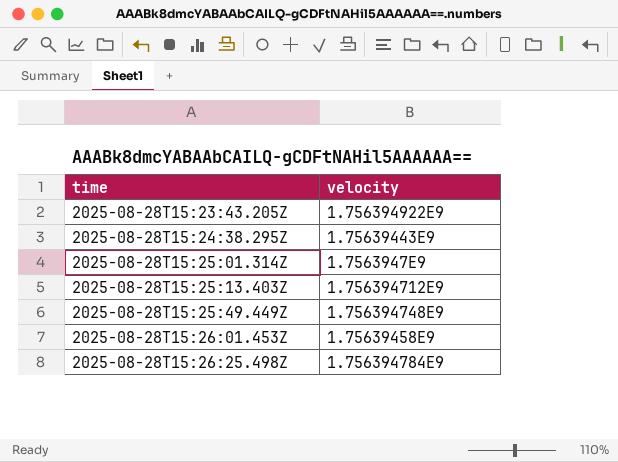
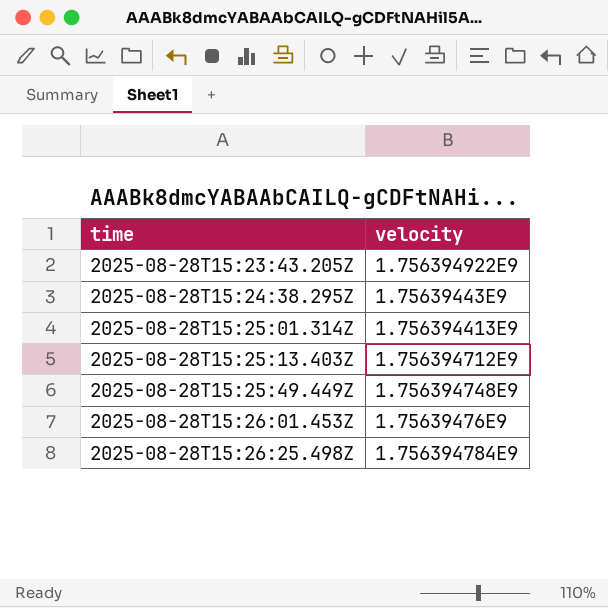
2025-08-28T15:25:01.314Z | velocity: 1.7563947E9 -> 1.756394413E9
2025-08-28T15:26:01.453Z | velocity: 1.75639458E9 -> 1.75639476E9

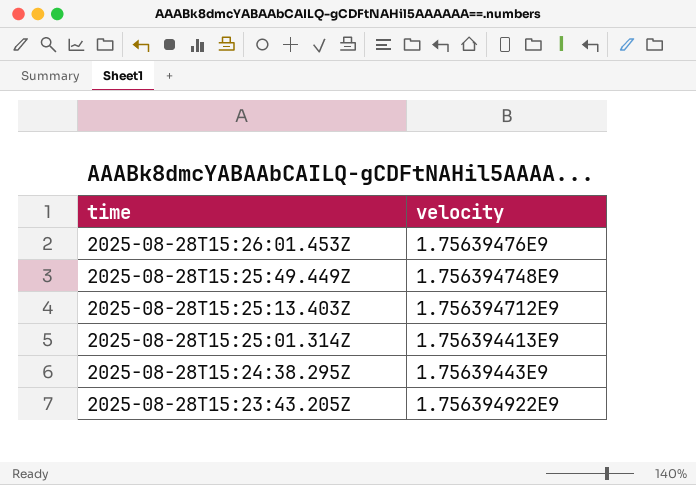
row order: time ascending -> time descending
row 2025-08-28T15:26:25.498Z: 1.756394784E9 -> none

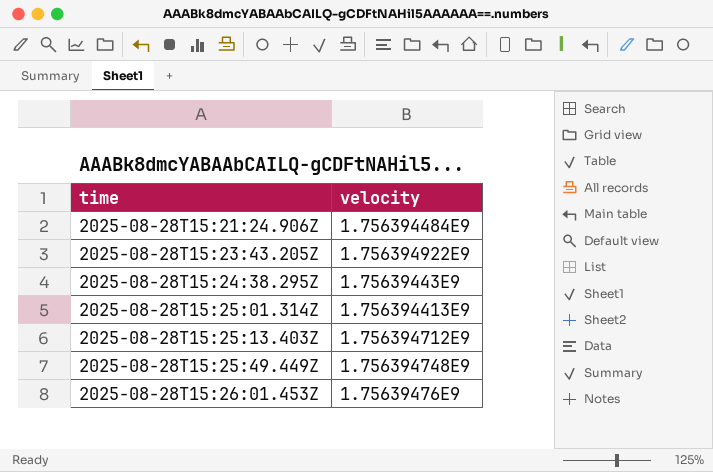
row order: time descending -> time ascending
row 2025-08-28T15:21:24.906Z: none -> 1.756394484E9

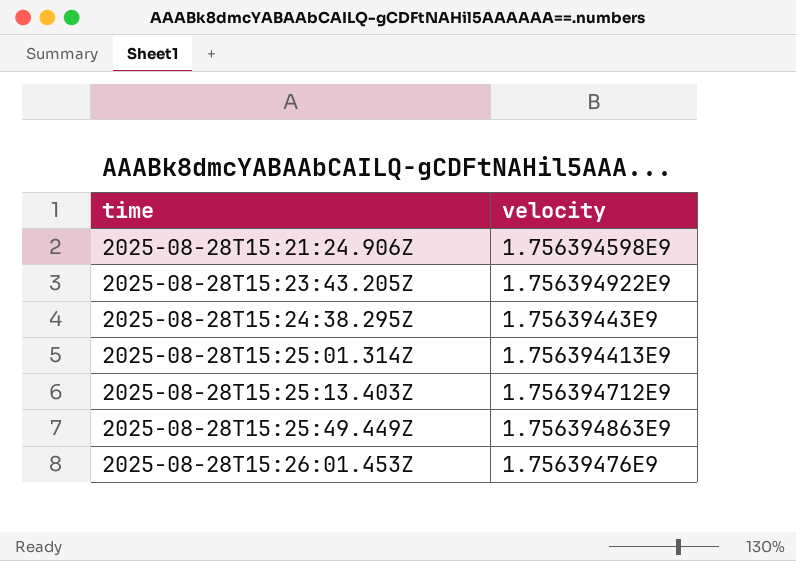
2025-08-28T15:21:24.906Z | velocity: 1.756394484E9 -> 1.756394598E9
2025-08-28T15:25:49.449Z | velocity: 1.756394748E9 -> 1.756394863E9

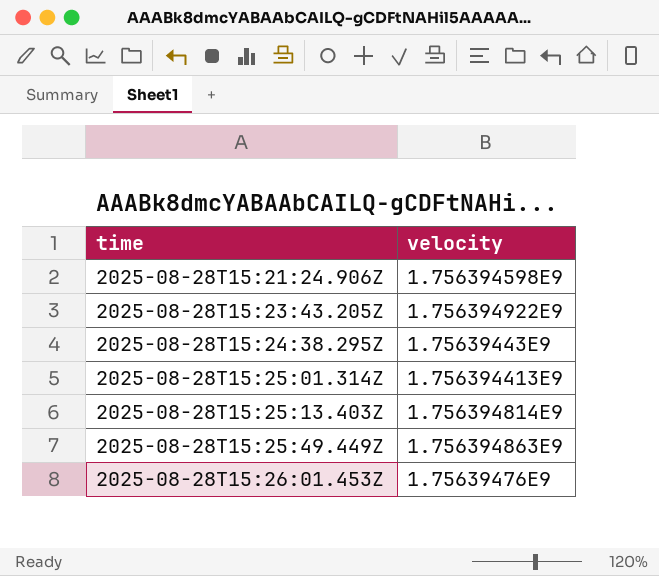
2025-08-28T15:25:13.403Z | velocity: 1.756394712E9 -> 1.756394814E9

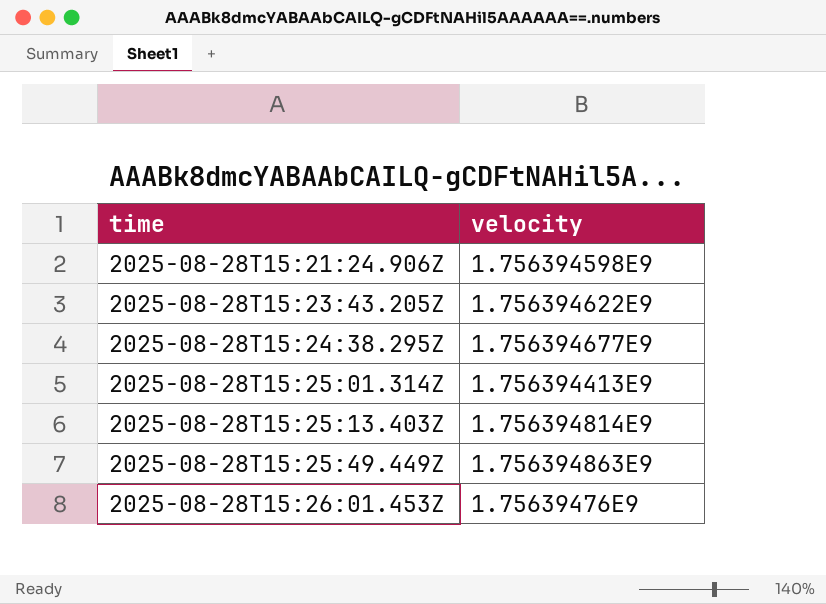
2025-08-28T15:23:43.205Z | velocity: 1.756394922E9 -> 1.756394622E9
2025-08-28T15:24:38.295Z | velocity: 1.75639443E9 -> 1.756394677E9

